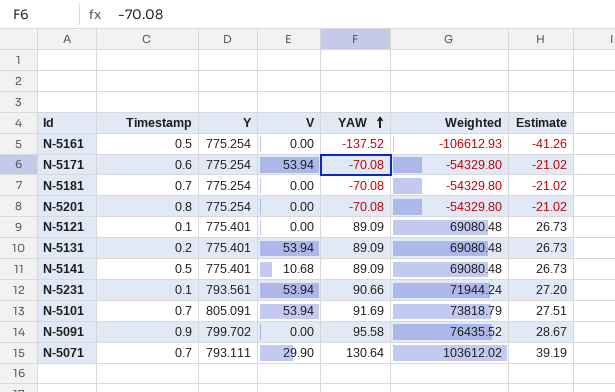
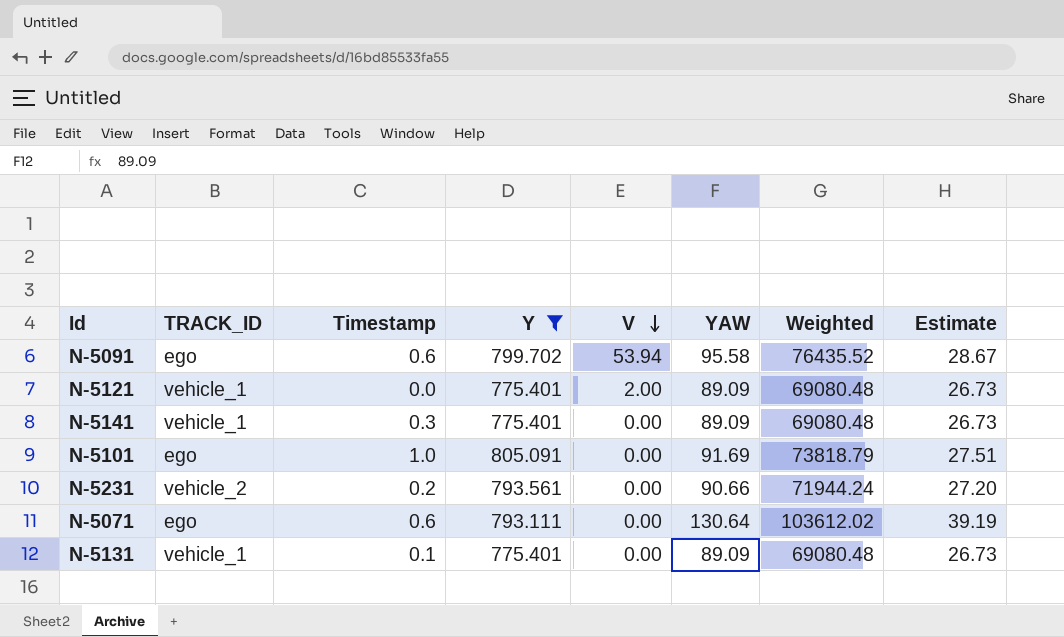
filter: none -> Y != 775.254
row order: YAW ascending -> V descending
column TRACK_ID | position: none -> 2
N-5091 | Timestamp: 0.9 -> 0.6
N-5091 | V: 0.00 -> 53.94
N-5121 | Timestamp: 0.1 -> 0.0
N-5121 | V: 0.00 -> 2.00
N-5141 | Timestamp: 0.5 -> 0.3
N-5141 | V: 10.68 -> 0.00
N-5101 | Timestamp: 0.7 -> 1.0
N-5101 | V: 53.94 -> 0.00
N-5231 | Timestamp: 0.1 -> 0.2
N-5231 | V: 53.94 -> 0.00
N-5071 | Timestamp: 0.7 -> 0.6
N-5071 | V: 29.90 -> 0.00
N-5131 | Timestamp: 0.2 -> 0.1
N-5131 | V: 53.94 -> 0.00

